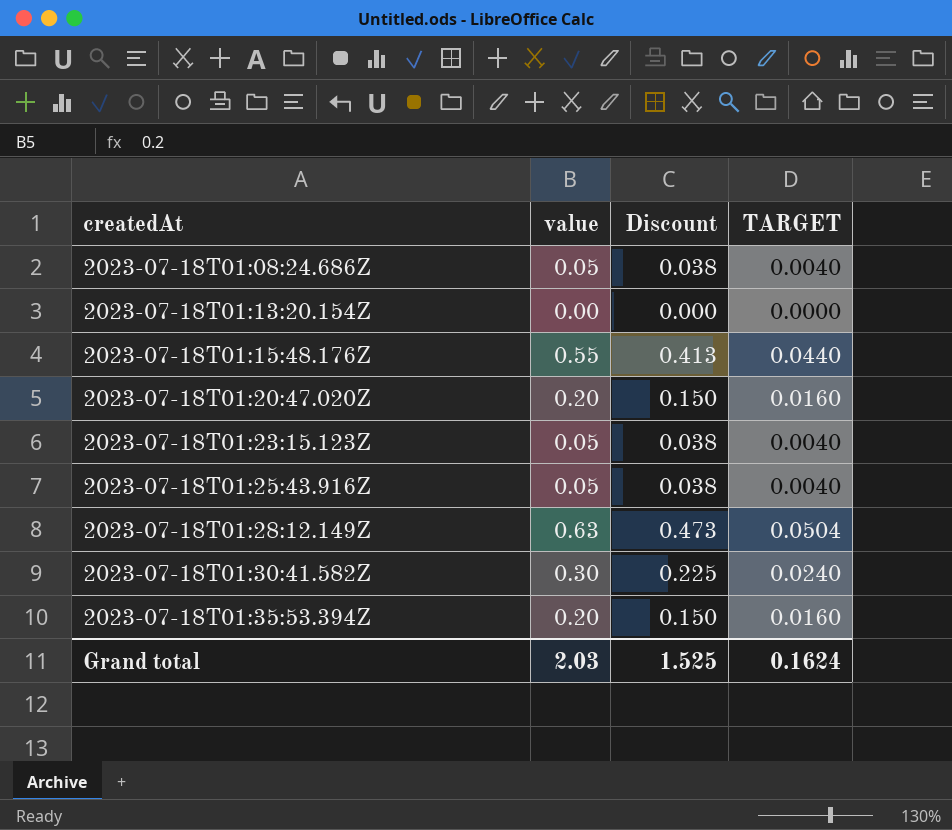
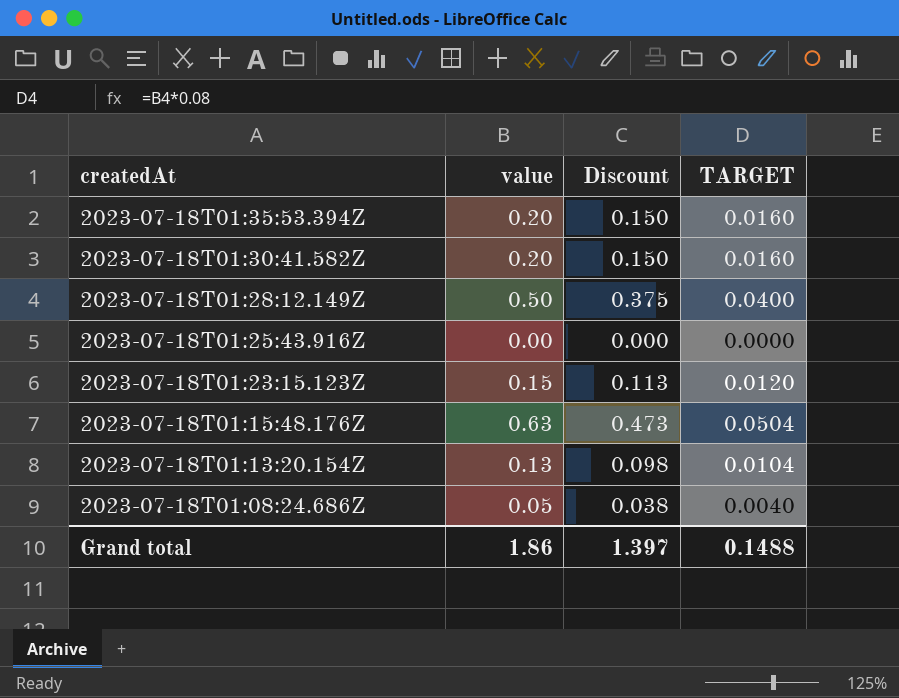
row order: createdAt ascending -> createdAt descending
row 2023-07-18T01:20:47.020Z: 0.20 | 0.150 | 0.0160 -> none
2023-07-18T01:30:41.582Z | value: 0.30 -> 0.20
2023-07-18T01:30:41.582Z | Discount: 0.225 -> 0.150
2023-07-18T01:30:41.582Z | TARGET: 0.0240 -> 0.0160
2023-07-18T01:28:12.149Z | value: 0.63 -> 0.50
2023-07-18T01:28:12.149Z | Discount: 0.473 -> 0.375
2023-07-18T01:28:12.149Z | TARGET: 0.0504 -> 0.0400
2023-07-18T01:25:43.916Z | value: 0.05 -> 0.00
2023-07-18T01:25:43.916Z | Discount: 0.038 -> 0.000
2023-07-18T01:25:43.916Z | TARGET: 0.0040 -> 0.0000
2023-07-18T01:23:15.123Z | value: 0.05 -> 0.15
2023-07-18T01:23:15.123Z | Discount: 0.038 -> 0.113
2023-07-18T01:23:15.123Z | TARGET: 0.0040 -> 0.0120
2023-07-18T01:15:48.176Z | value: 0.55 -> 0.63
2023-07-18T01:15:48.176Z | Discount: 0.413 -> 0.473
2023-07-18T01:15:48.176Z | TARGET: 0.0440 -> 0.0504
2023-07-18T01:13:20.154Z | value: 0.00 -> 0.13
2023-07-18T01:13:20.154Z | Discount: 0.000 -> 0.098
2023-07-18T01:13:20.154Z | TARGET: 0.0000 -> 0.0104
Grand total | value: 2.03 -> 1.86
Grand total | Discount: 1.525 -> 1.397
Grand total | TARGET: 0.1624 -> 0.1488

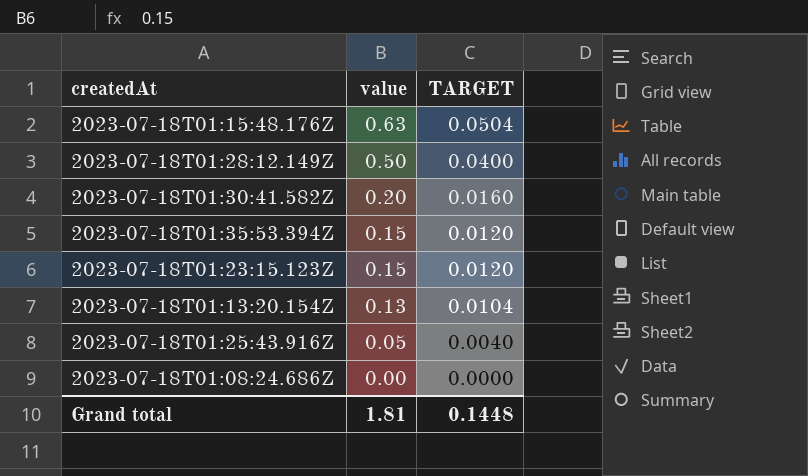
row order: createdAt descending -> value descending
column Discount | formula: [value] * 0.75 -> none
2023-07-18T01:35:53.394Z | value: 0.20 -> 0.15
2023-07-18T01:35:53.394Z | TARGET: 0.0160 -> 0.0120
2023-07-18T01:25:43.916Z | value: 0.00 -> 0.05
2023-07-18T01:25:43.916Z | TARGET: 0.0000 -> 0.0040
2023-07-18T01:08:24.686Z | value: 0.05 -> 0.00
2023-07-18T01:08:24.686Z | TARGET: 0.0040 -> 0.0000
Grand total | value: 1.86 -> 1.81
Grand total | TARGET: 0.1488 -> 0.1448

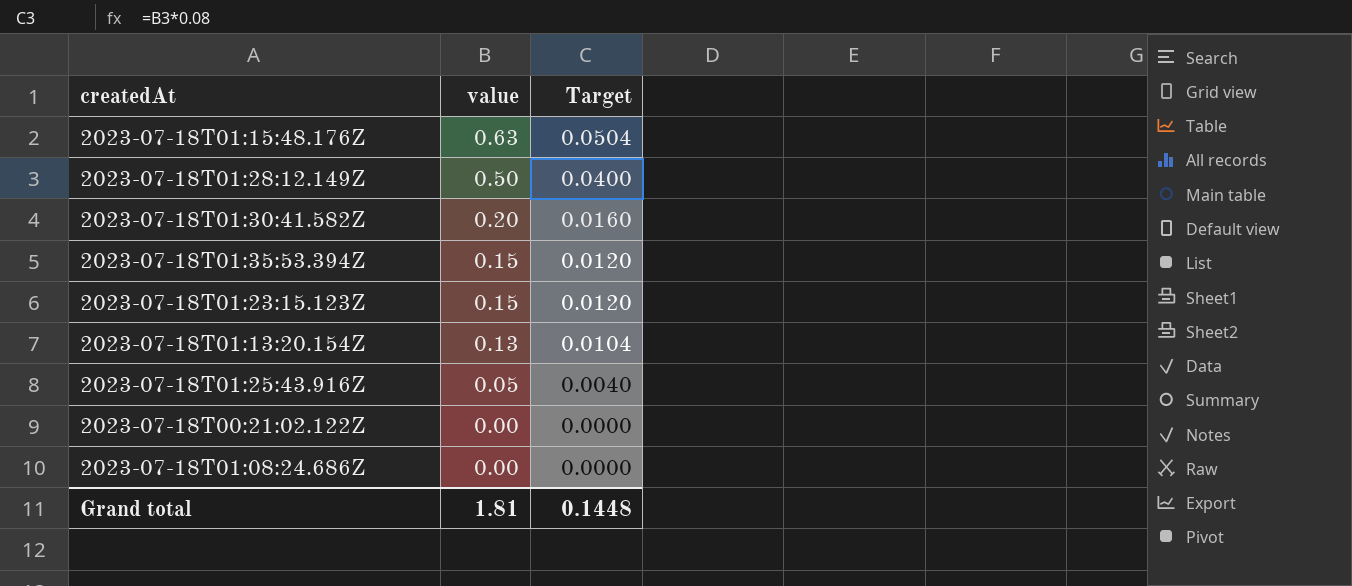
column name: TARGET -> Target
row 2023-07-18T00:21:02.122Z: none -> 0.00 | 0.0000

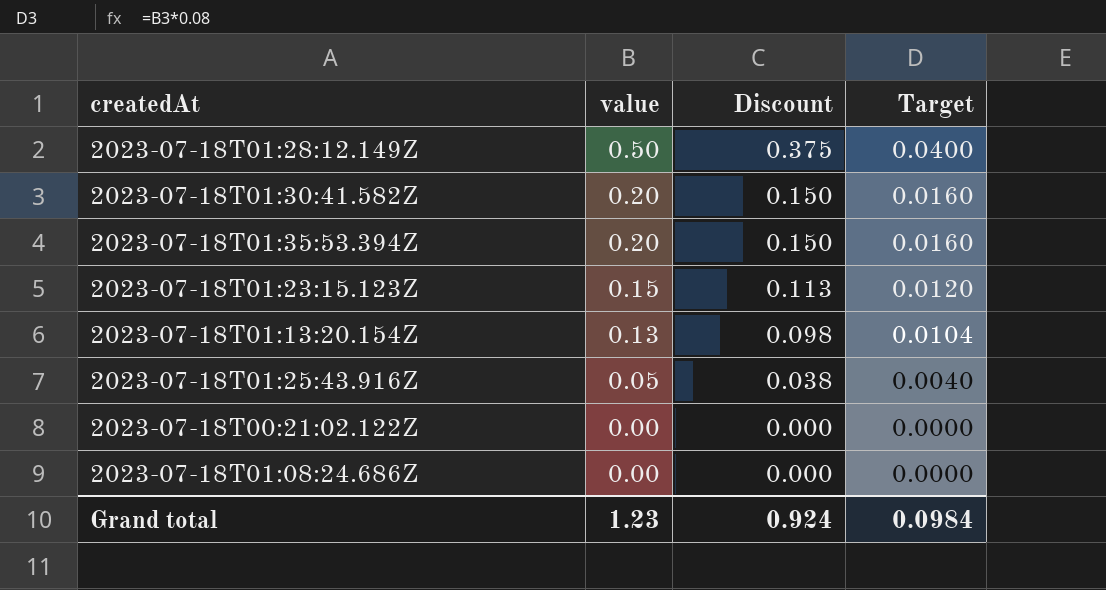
column Discount | formula: none -> [value] * 0.75
row 2023-07-18T01:15:48.176Z: 0.63 | 0.0504 -> none
2023-07-18T01:35:53.394Z | value: 0.15 -> 0.20
2023-07-18T01:35:53.394Z | Target: 0.0120 -> 0.0160
Grand total | value: 1.81 -> 1.23
Grand total | Target: 0.1448 -> 0.0984

